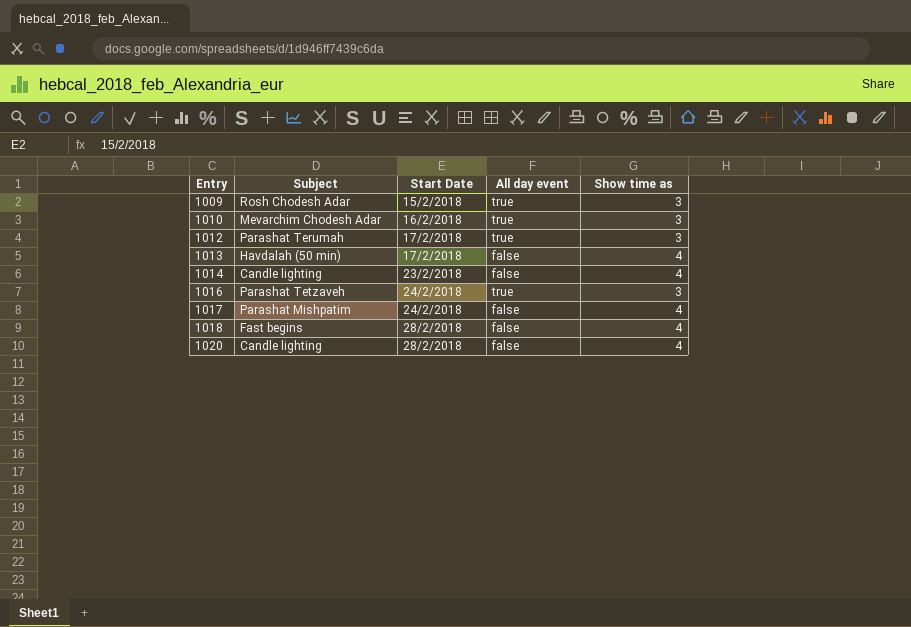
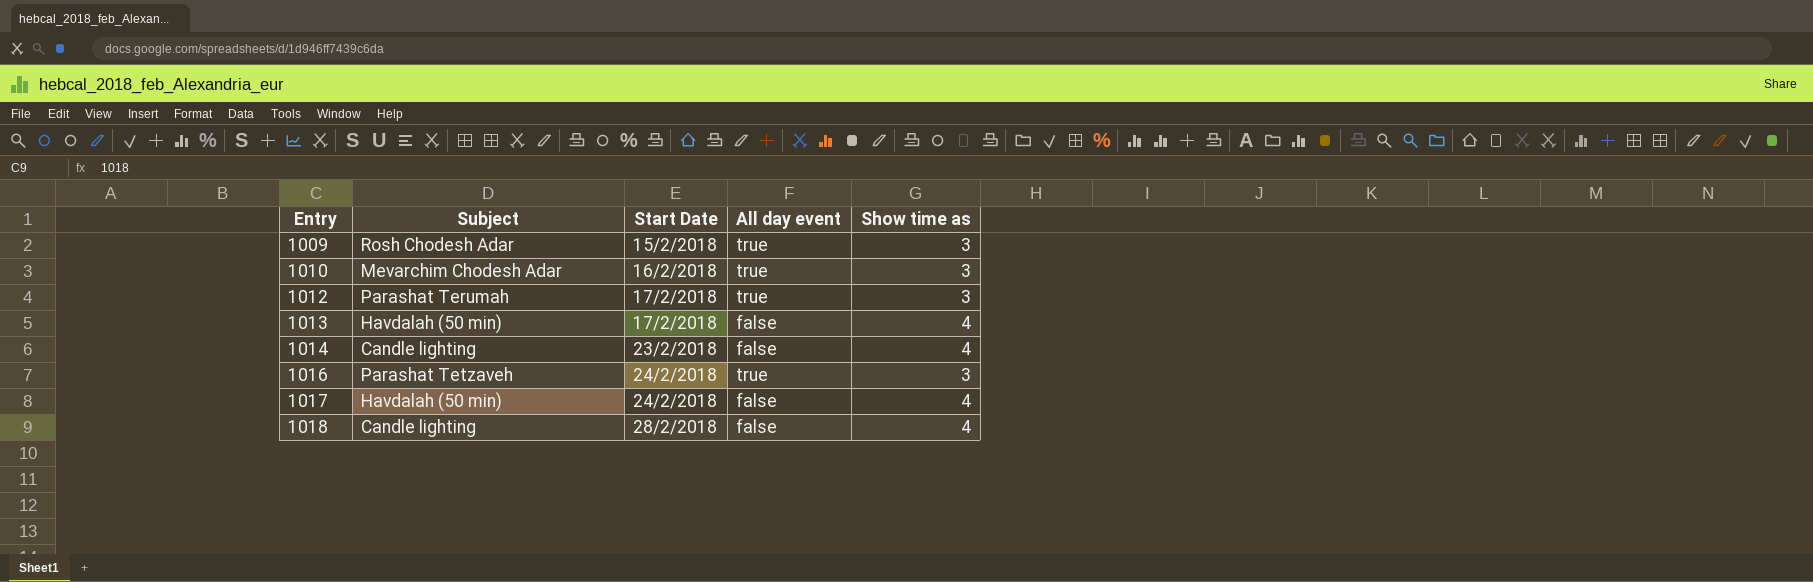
row 1020: Candle lighting | 28/2/2018 | false | 4 -> none
1017 | Subject: Parashat Mishpatim -> Havdalah (50 min)
1018 | Subject: Fast begins -> Candle lighting

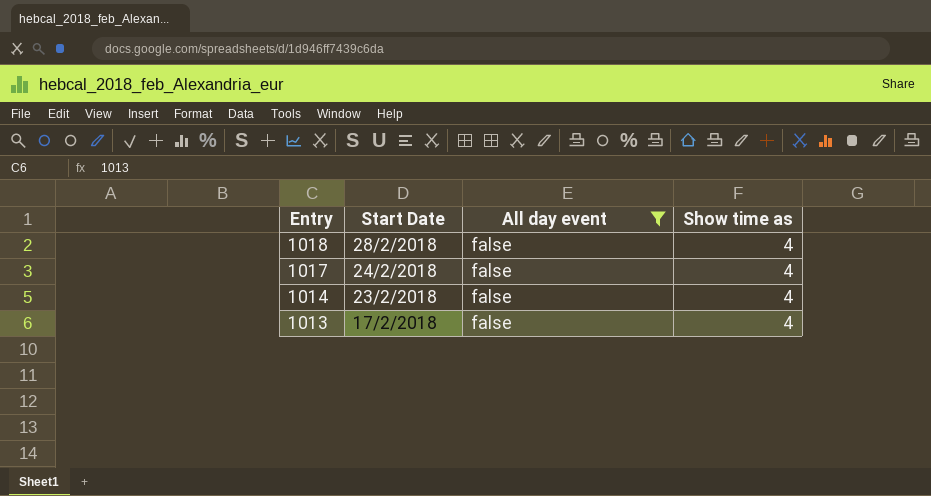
filter: none -> All day event = false
row order: Entry ascending -> Entry descending
column Subject | position: 2 -> none

